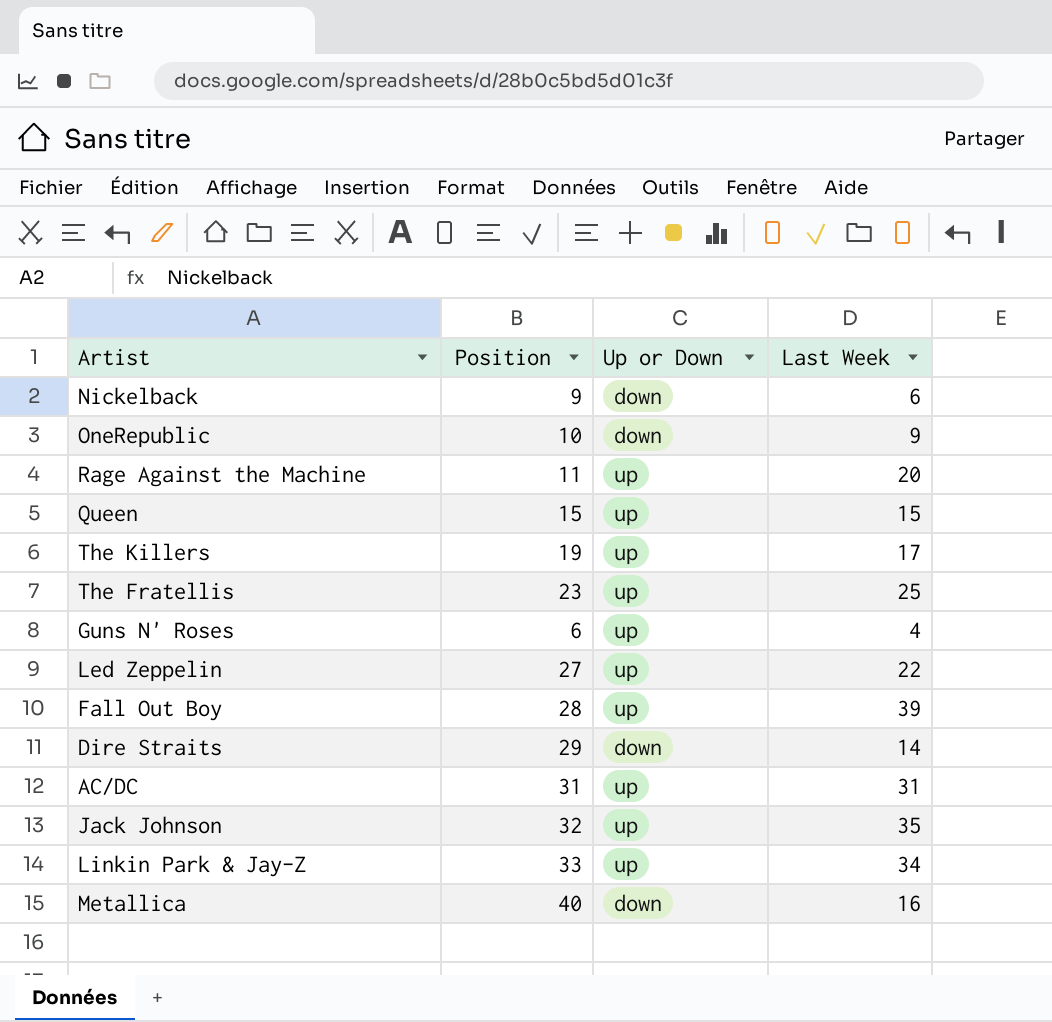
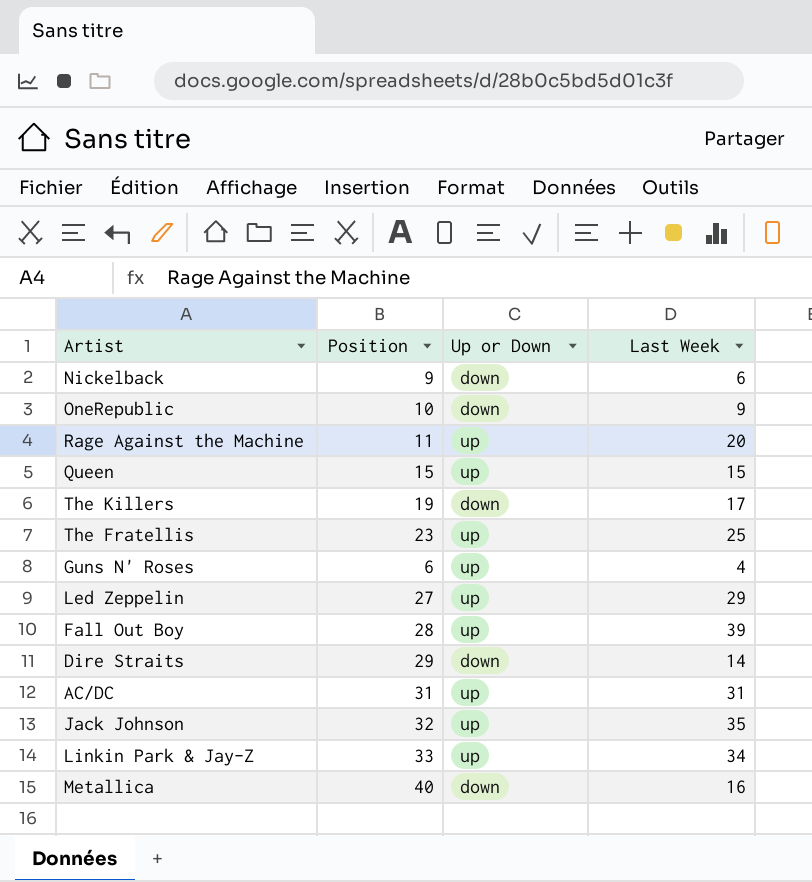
The Killers | Up or Down: up -> down
Led Zeppelin | Last Week: 22 -> 29

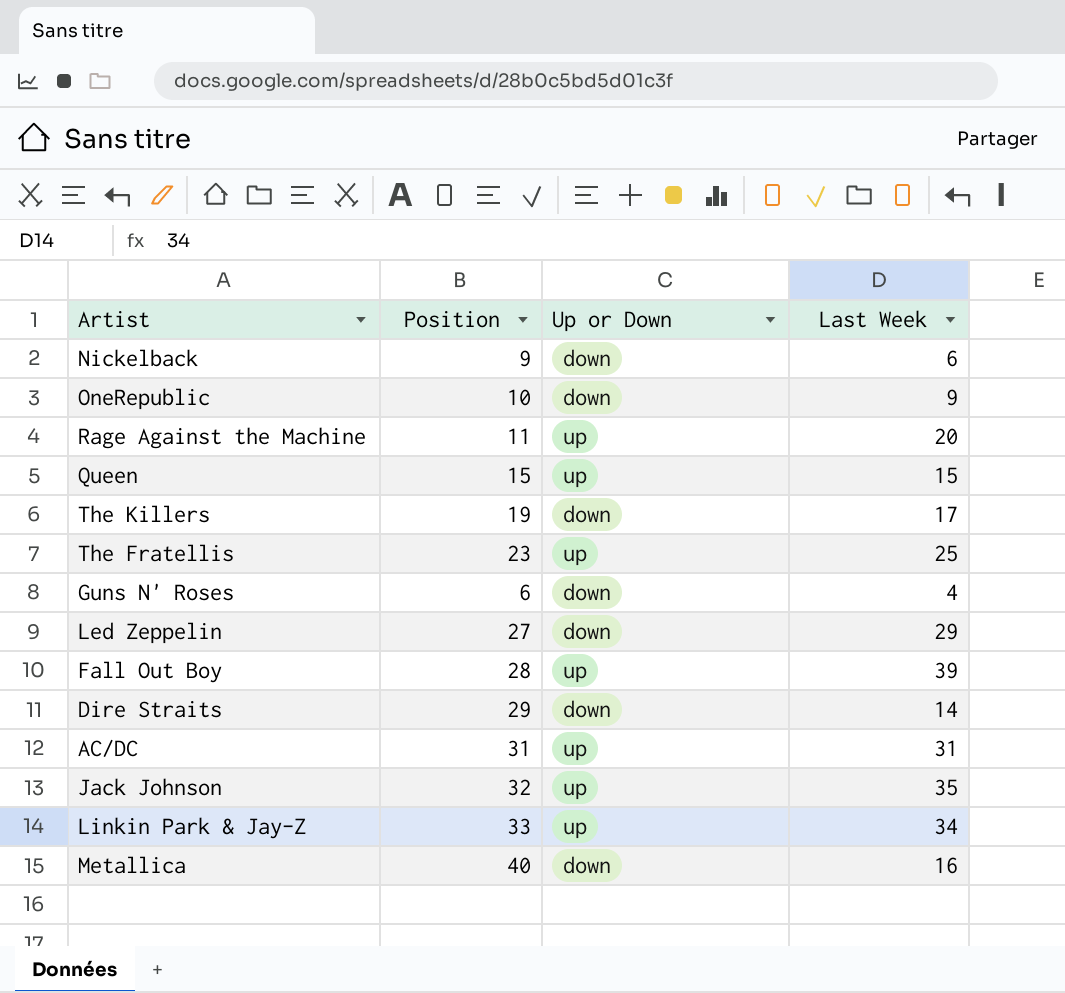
Guns N' Roses | Up or Down: up -> down
Led Zeppelin | Up or Down: up -> down

